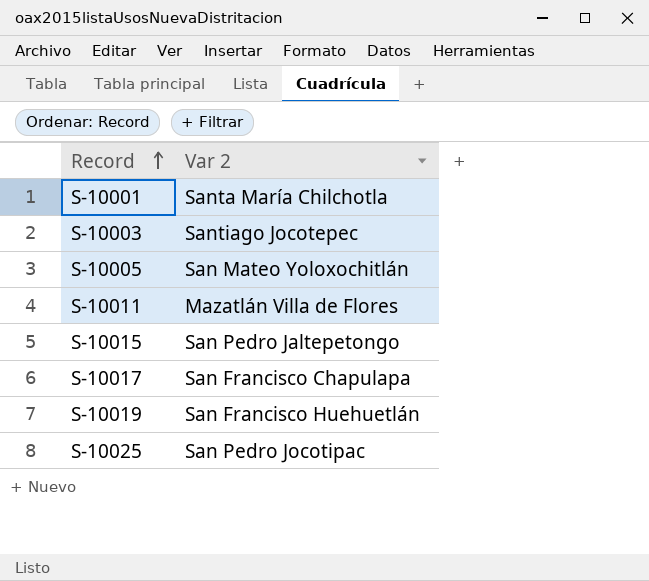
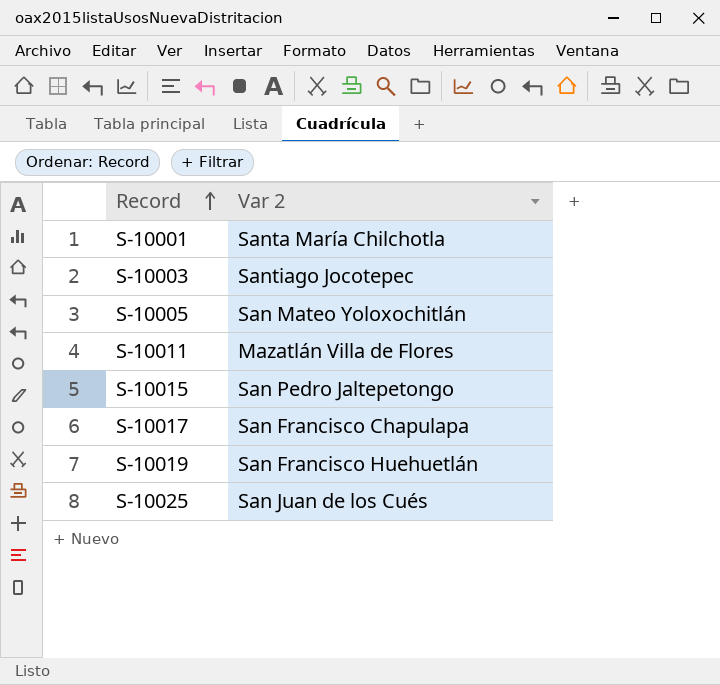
S-10025 | Var 2: San Pedro Jocotipac -> San Juan de los Cués

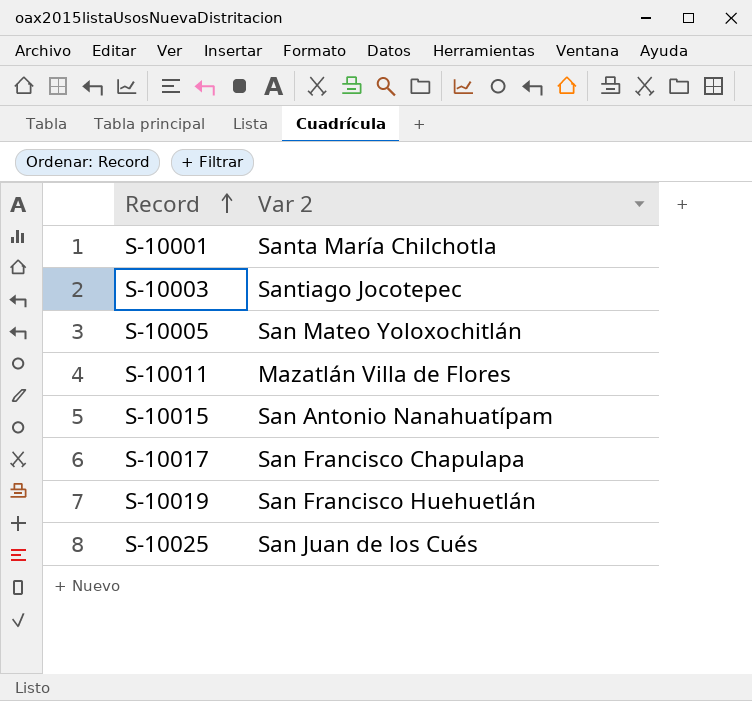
S-10015 | Var 2: San Pedro Jaltepetongo -> San Antonio Nanahuatípam

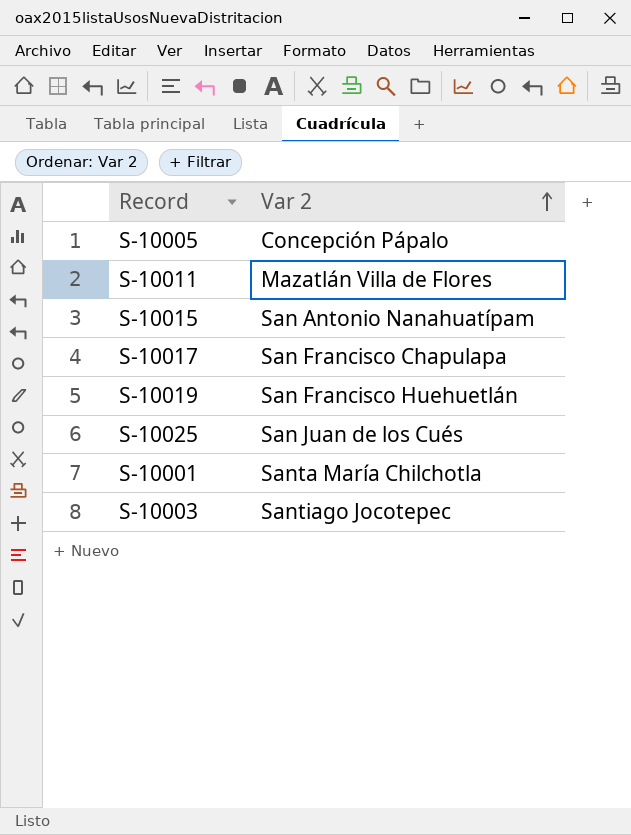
row order: Record ascending -> Var 2 ascending
S-10005 | Var 2: San Mateo Yoloxochitlán -> Concepción Pápalo

